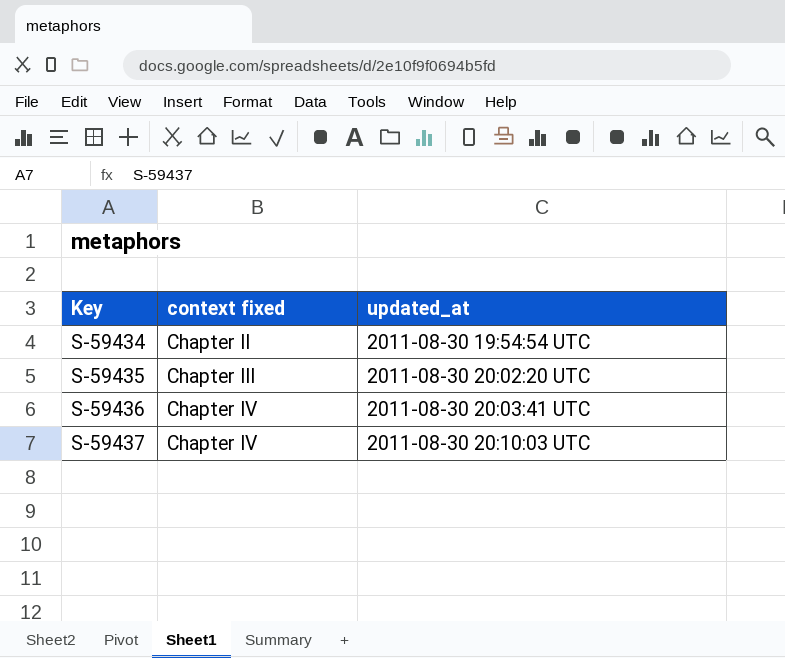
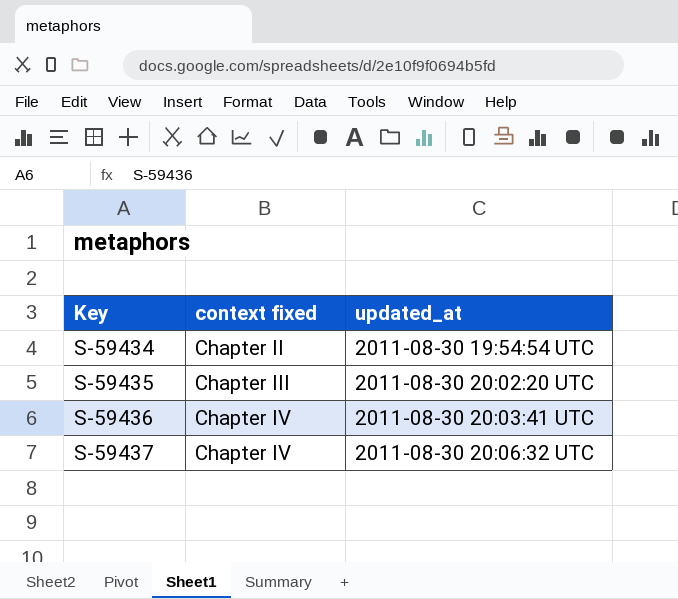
S-59437 | updated_at: 2011-08-30 20:10:03 UTC -> 2011-08-30 20:06:32 UTC

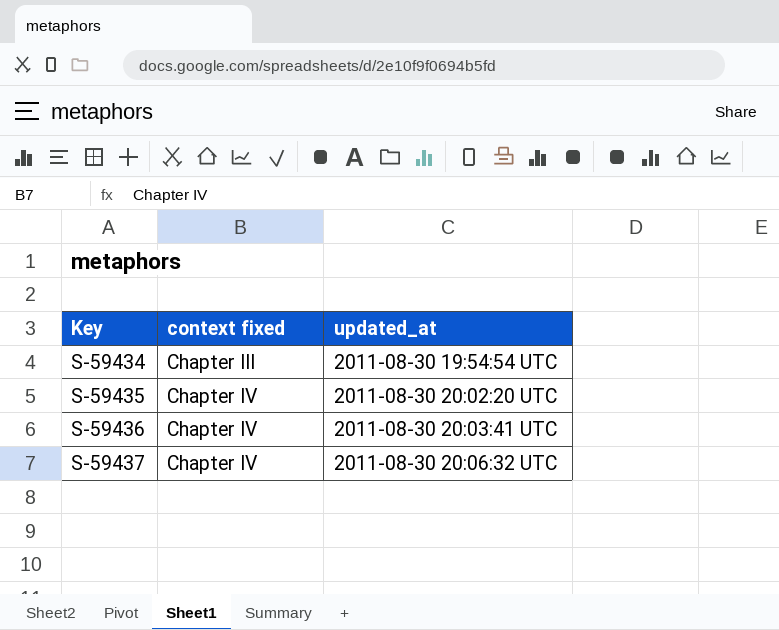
S-59434 | context fixed: Chapter II -> Chapter III
S-59435 | context fixed: Chapter III -> Chapter IV

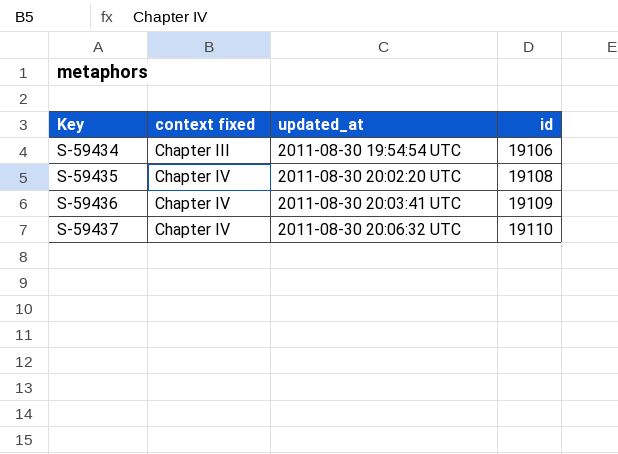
column id | position: none -> 4

